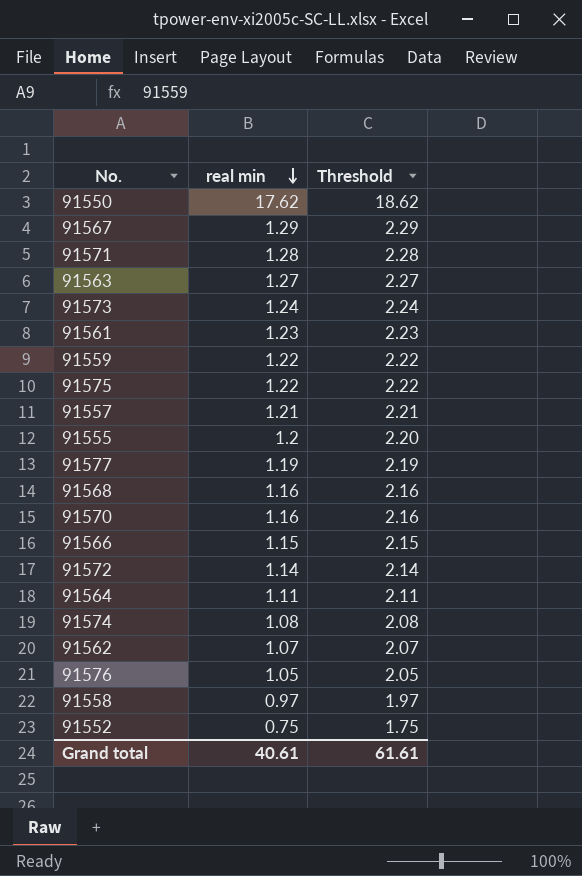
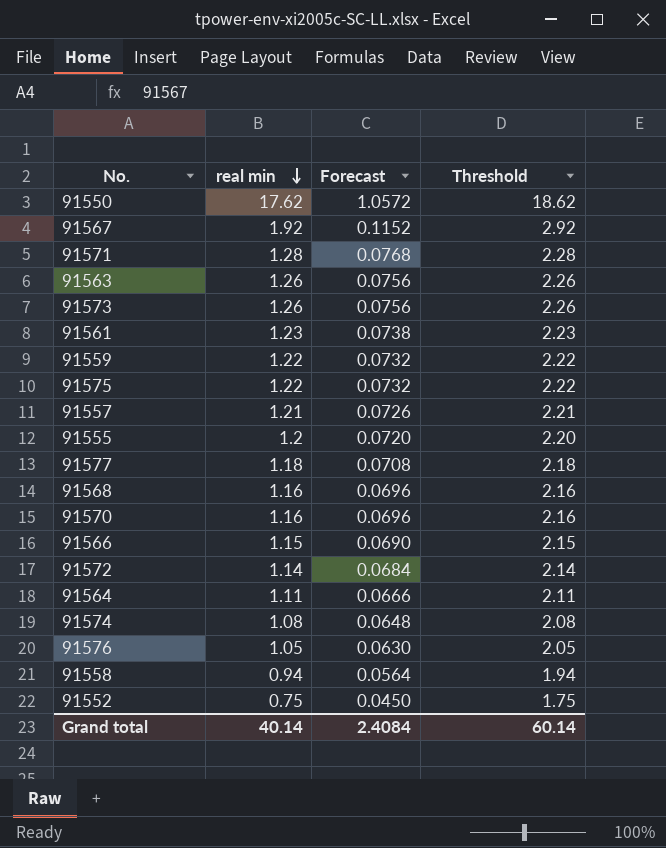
column Forecast | formula: none -> [real min] * 0.06
row 91562: 1.07 | 2.07 -> none
91567 | real min: 1.29 -> 1.92
91567 | Threshold: 2.29 -> 2.92
91563 | real min: 1.27 -> 1.26
91563 | Threshold: 2.27 -> 2.26
91573 | real min: 1.24 -> 1.26
91573 | Threshold: 2.24 -> 2.26
91577 | real min: 1.19 -> 1.18
91577 | Threshold: 2.19 -> 2.18
91558 | real min: 0.97 -> 0.94
91558 | Threshold: 1.97 -> 1.94
Grand total | real min: 40.61 -> 40.14
Grand total | Threshold: 61.61 -> 60.14

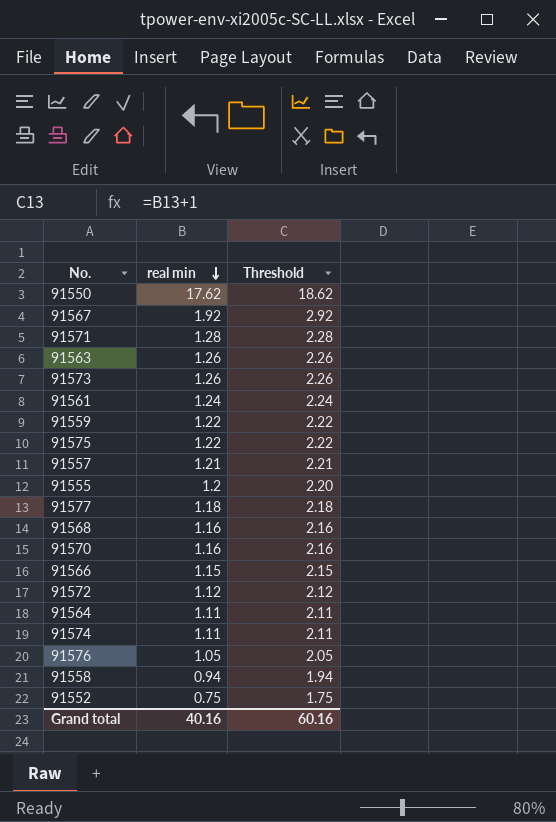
column Forecast | formula: [real min] * 0.06 -> none
91561 | real min: 1.23 -> 1.24
91561 | Threshold: 2.23 -> 2.24
91572 | real min: 1.14 -> 1.12
91572 | Threshold: 2.14 -> 2.12
91574 | real min: 1.08 -> 1.11
91574 | Threshold: 2.08 -> 2.11
Grand total | real min: 40.14 -> 40.16
Grand total | Threshold: 60.14 -> 60.16

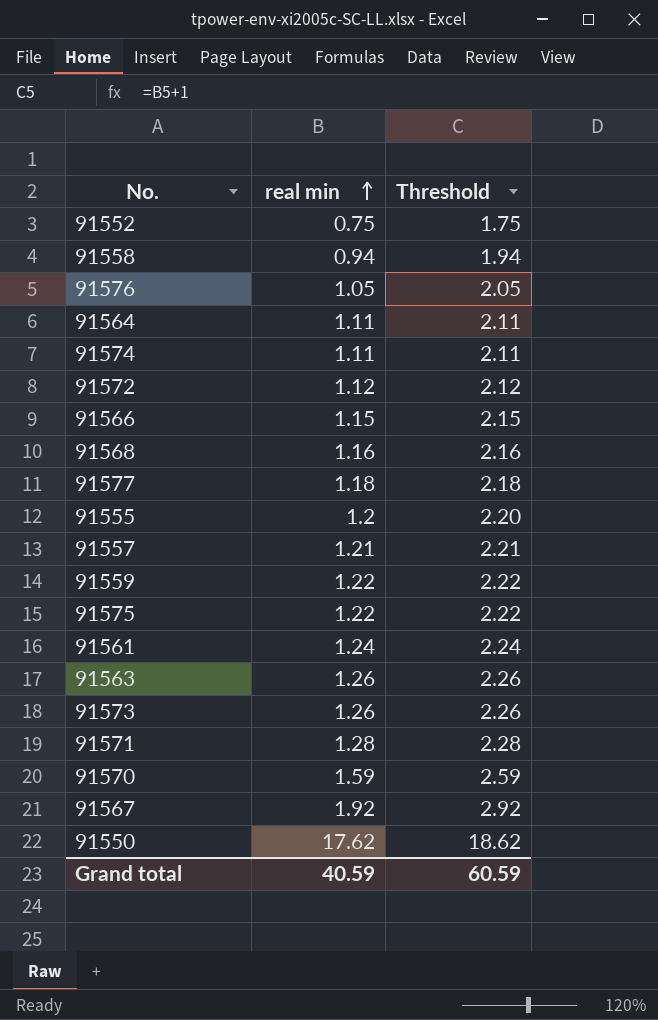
row order: real min descending -> real min ascending
91570 | real min: 1.16 -> 1.59
91570 | Threshold: 2.16 -> 2.59
Grand total | real min: 40.16 -> 40.59
Grand total | Threshold: 60.16 -> 60.59

